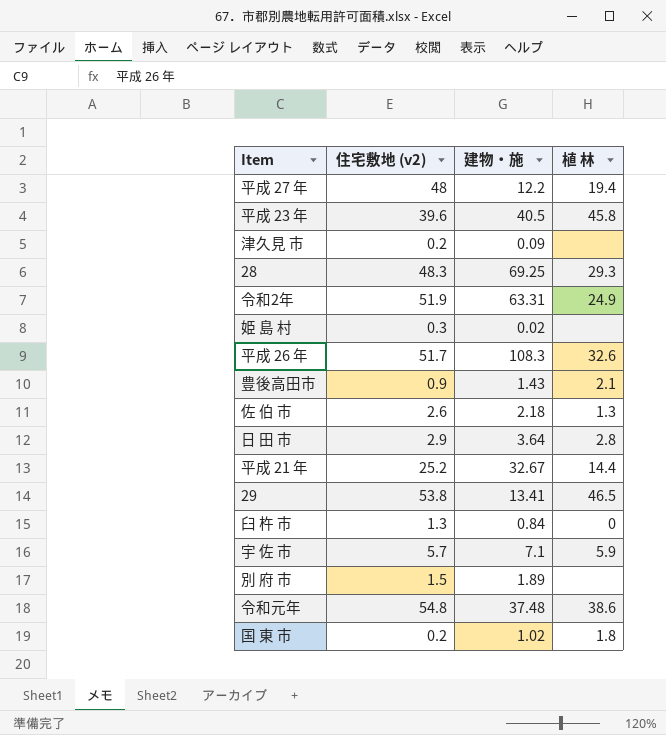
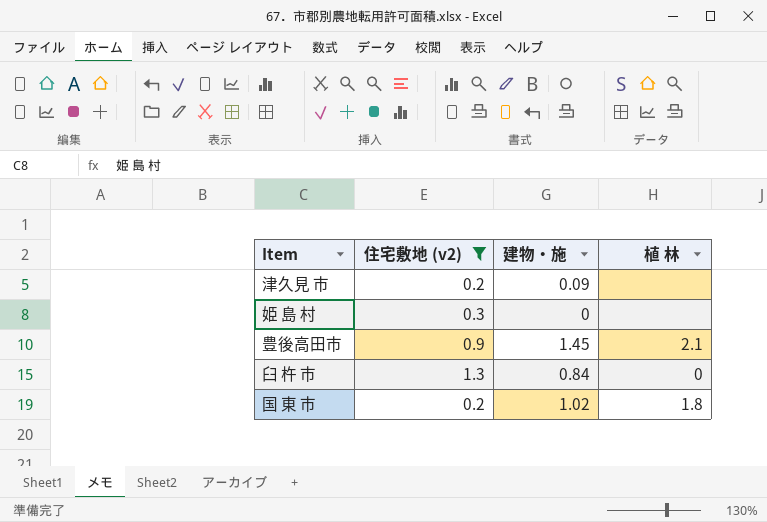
filter: none -> 住宅敷地 (v2) <= 1.3
姫 島 村 | 建物・施: 0.02 -> 0
豊後高田市 | 建物・施: 1.43 -> 1.45

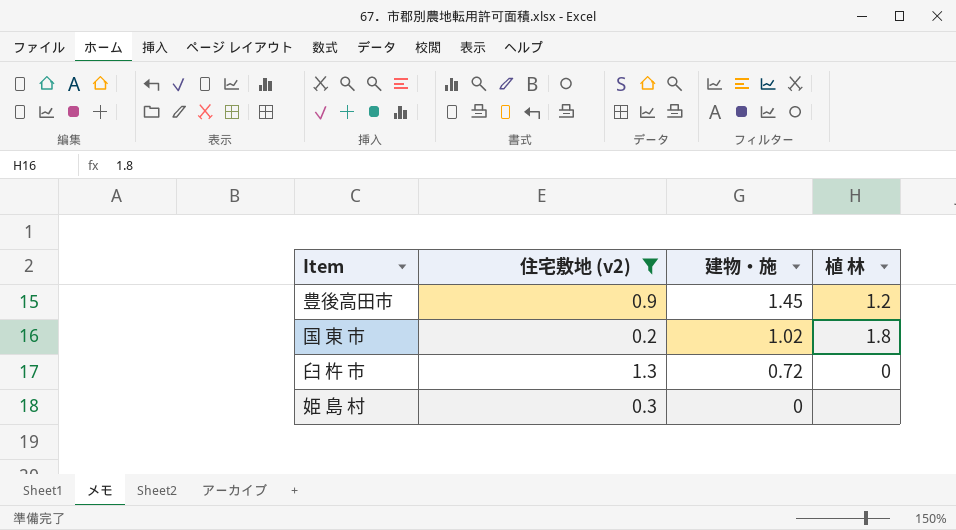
row order: none -> 建物・施 descending
row 津久見 市: 0.2 | 0.09 | none -> none
豊後高田市 | 植 林: 2.1 -> 1.2
臼 杵 市 | 建物・施: 0.84 -> 0.72

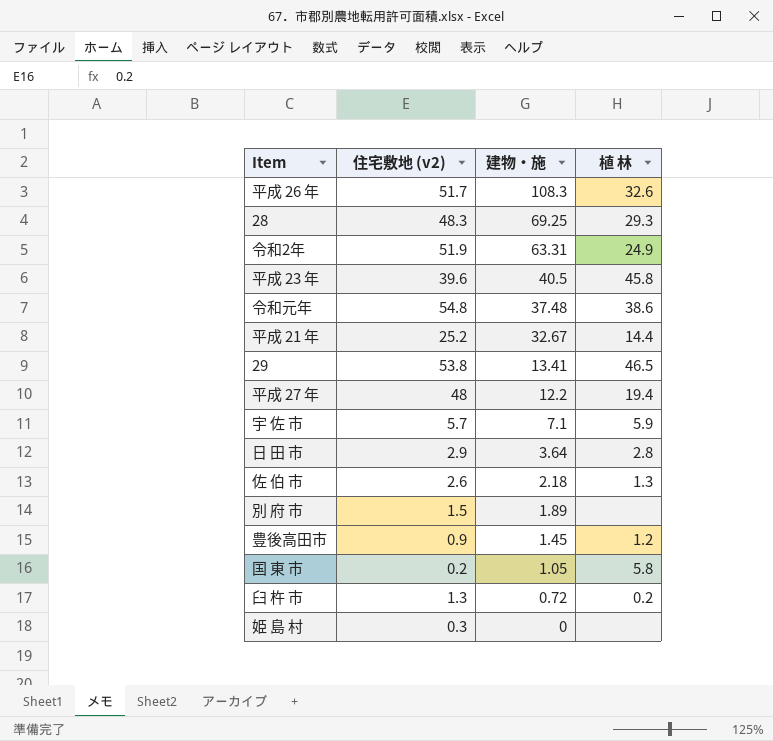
filter: 住宅敷地 (v2) <= 1.3 -> none
国 東 市 | 建物・施: 1.02 -> 1.05
国 東 市 | 植 林: 1.8 -> 5.8
臼 杵 市 | 植 林: 0 -> 0.2

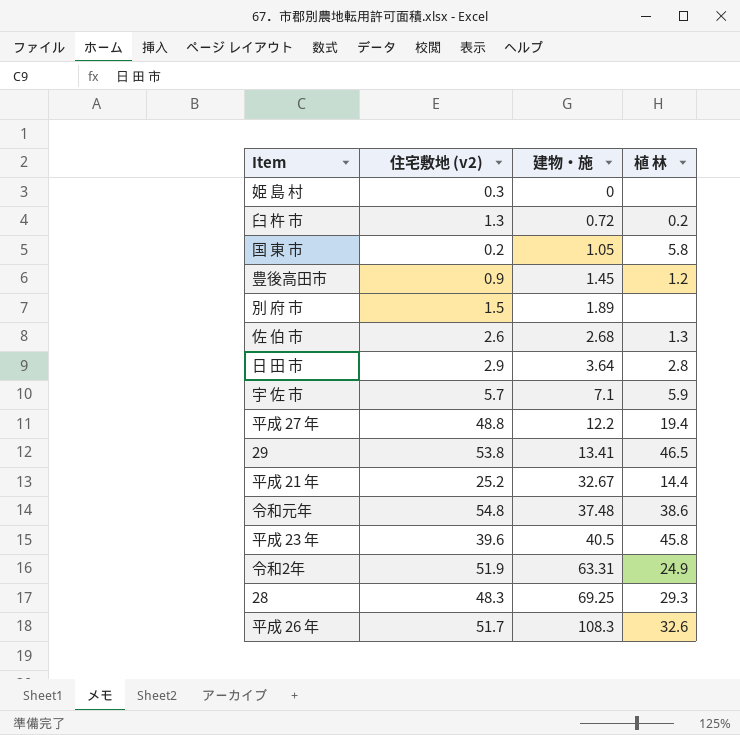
row order: 建物・施 descending -> 建物・施 ascending
佐 伯 市 | 建物・施: 2.18 -> 2.68
平成 27 年 | 住宅敷地 (v2): 48 -> 48.8

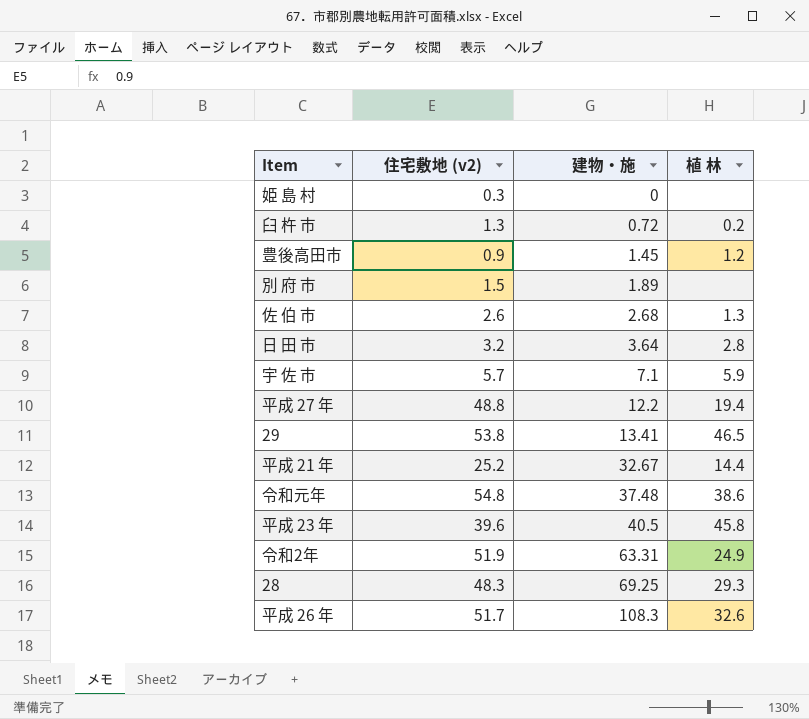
row 国 東 市: 0.2 | 1.05 | 5.8 -> none
日 田 市 | 住宅敷地 (v2): 2.9 -> 3.2

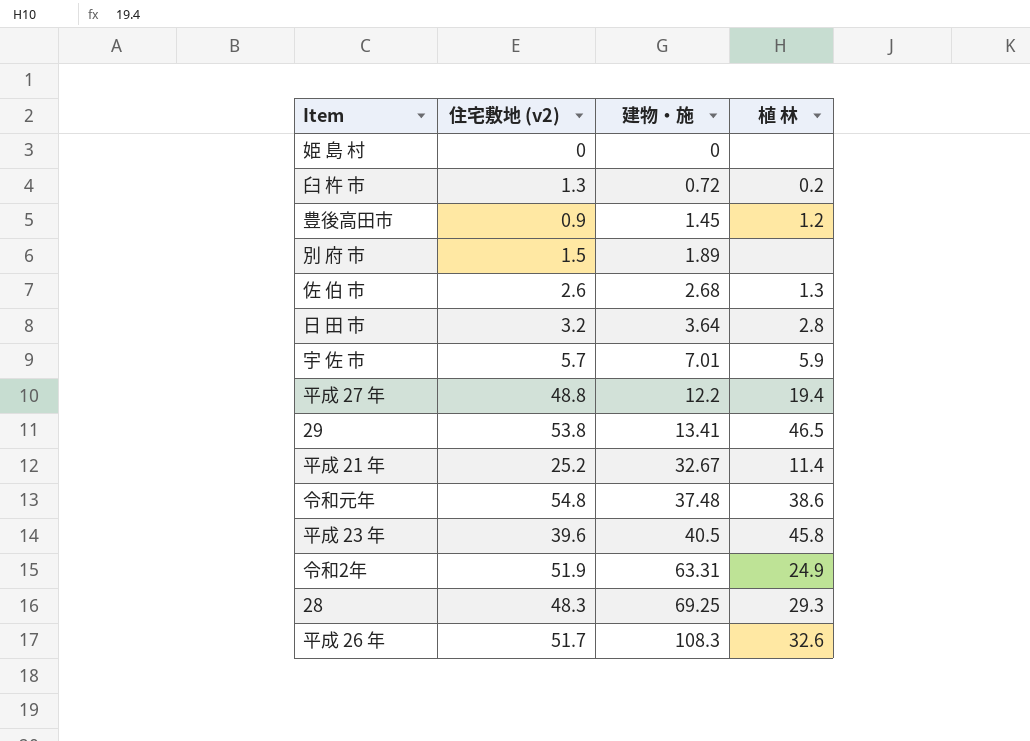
姫 島 村 | 住宅敷地 (v2): 0.3 -> 0
宇 佐 市 | 建物・施: 7.1 -> 7.01
平成 21 年 | 植 林: 14.4 -> 11.4

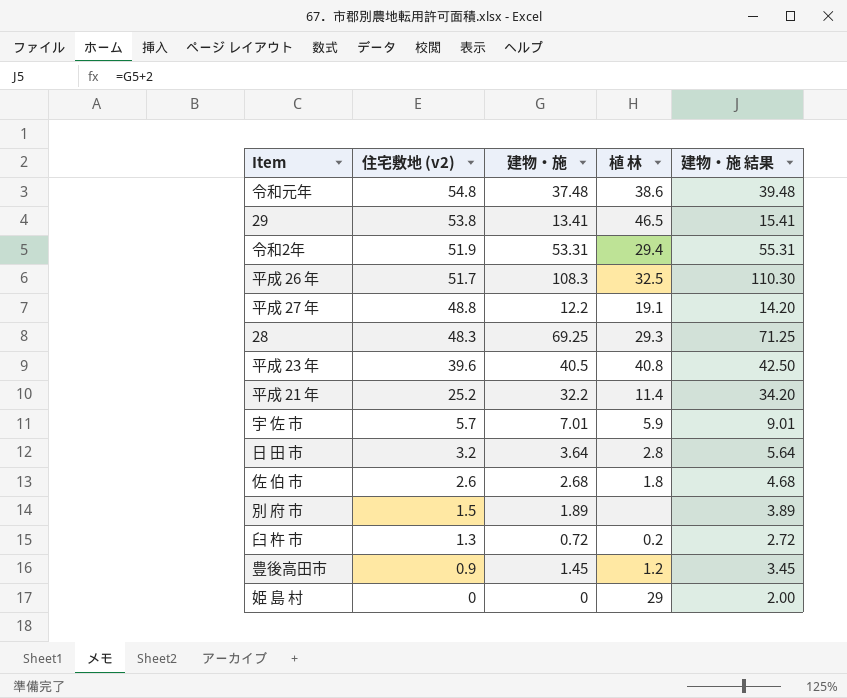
row order: 建物・施 ascending -> 住宅敷地 (v2) descending
column 建物・施 結果 | formula: none -> [建物・施] + 2
令和2年 | 建物・施: 63.31 -> 53.31
令和2年 | 植 林: 24.9 -> 29.4
平成 26 年 | 植 林: 32.6 -> 32.5
平成 27 年 | 植 林: 19.4 -> 19.1
平成 23 年 | 植 林: 45.8 -> 40.8
平成 21 年 | 建物・施: 32.67 -> 32.2
佐 伯 市 | 植 林: 1.3 -> 1.8
姫 島 村 | 植 林: none -> 29

